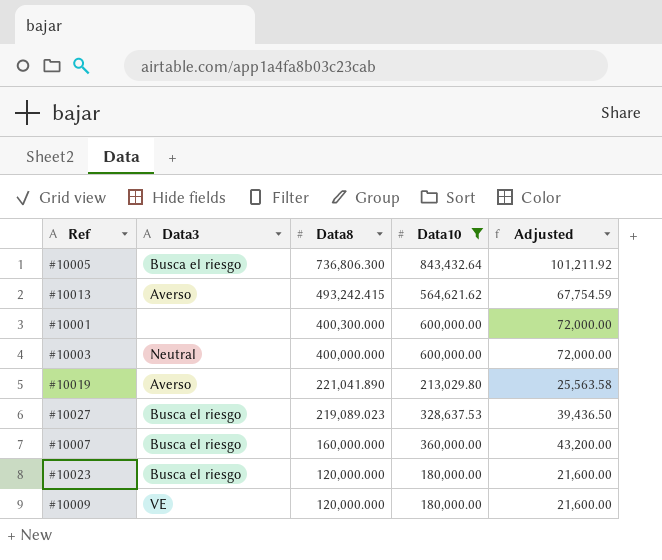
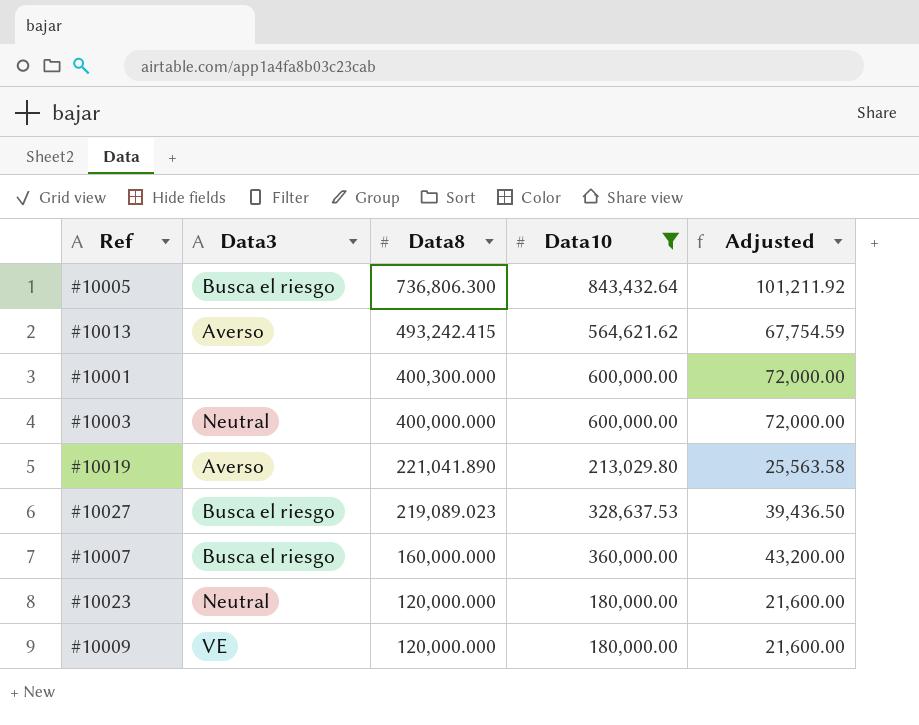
#10023 | Data3: Busca el riesgo -> Neutral

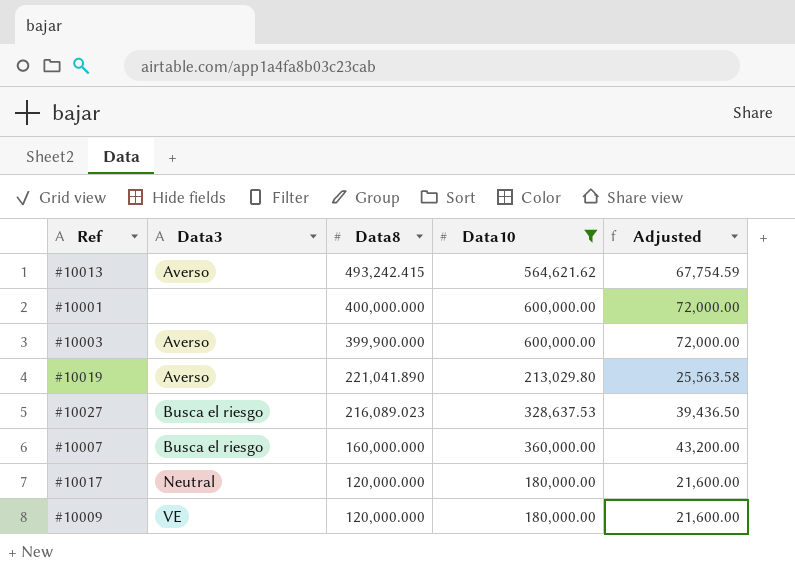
row #10005: Busca el riesgo | 736,806.300 | 843,432.64 | 101,211.92 -> none
row #10023: Neutral | 120,000.000 | 180,000.00 | 21,600.00 -> none
#10001 | Data8: 400,300.000 -> 400,000.000
#10003 | Data3: Neutral -> Averso
#10003 | Data8: 400,000.000 -> 399,900.000
#10027 | Data8: 219,089.023 -> 216,089.023
row #10017: none -> Neutral | 120,000.000 | 180,000.00 | 21,600.00

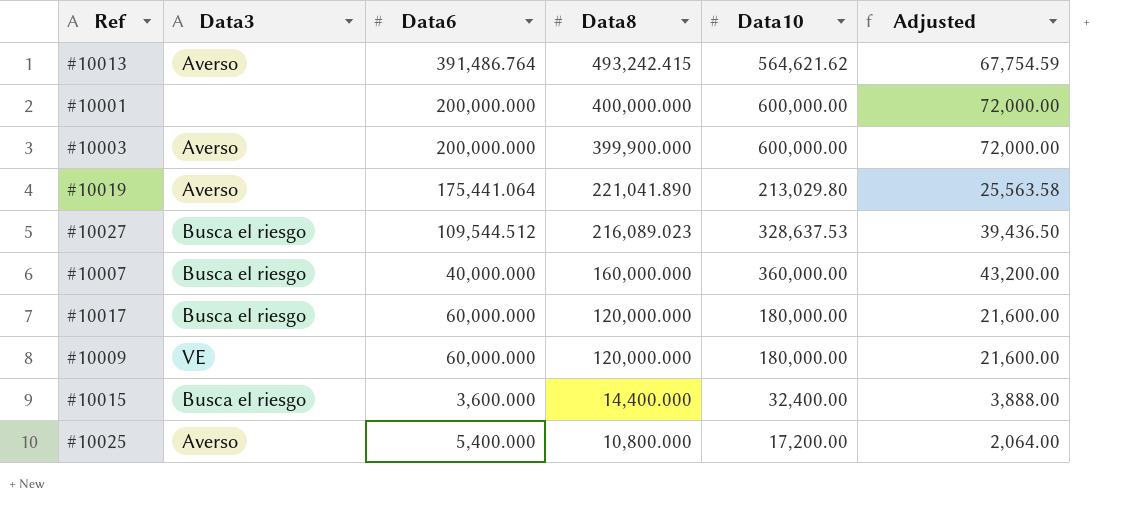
filter: Data10 >= 180,000.00 -> none
column Data6 | position: none -> 3
#10017 | Data3: Neutral -> Busca el riesgo

